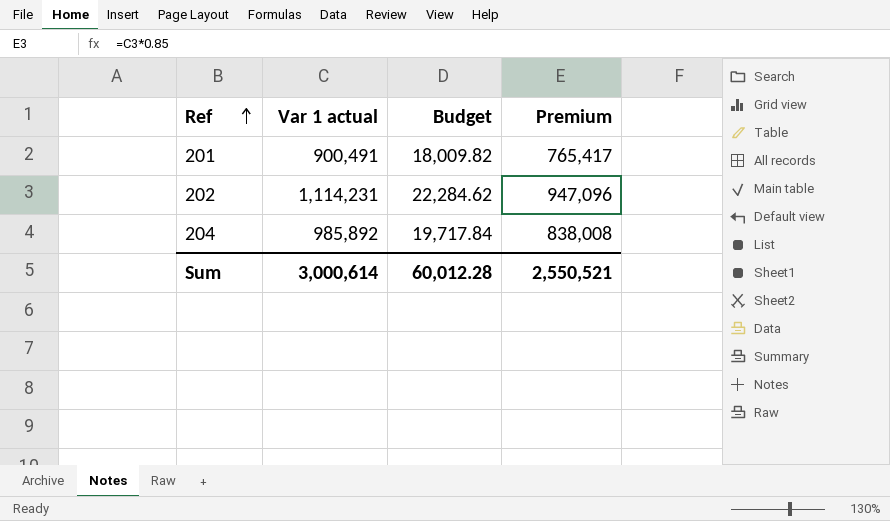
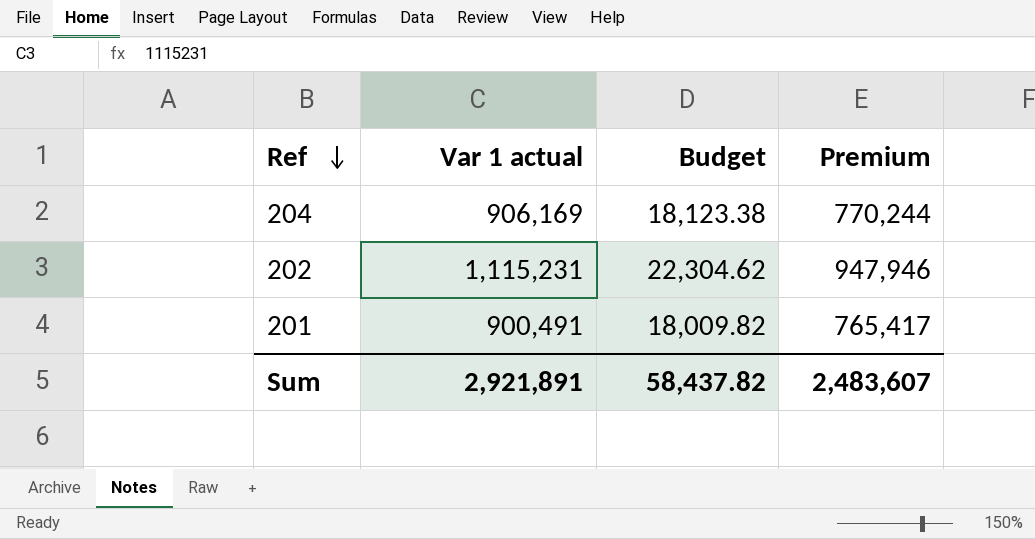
row order: Ref ascending -> Ref descending
204 | Var 1 actual: 985,892 -> 906,169
204 | Budget: 19,717.84 -> 18,123.38
204 | Premium: 838,008 -> 770,244
202 | Var 1 actual: 1,114,231 -> 1,115,231
202 | Budget: 22,284.62 -> 22,304.62
202 | Premium: 947,096 -> 947,946
Sum | Var 1 actual: 3,000,614 -> 2,921,891
Sum | Budget: 60,012.28 -> 58,437.82
Sum | Premium: 2,550,521 -> 2,483,607

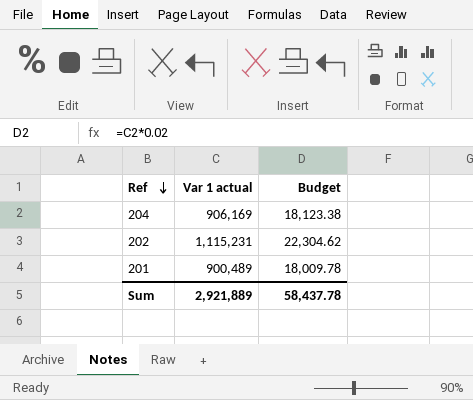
column Premium | formula: [Var 1 actual] * 0.85 -> none
201 | Var 1 actual: 900,491 -> 900,489
201 | Budget: 18,009.82 -> 18,009.78
Sum | Var 1 actual: 2,921,891 -> 2,921,889
Sum | Budget: 58,437.82 -> 58,437.78

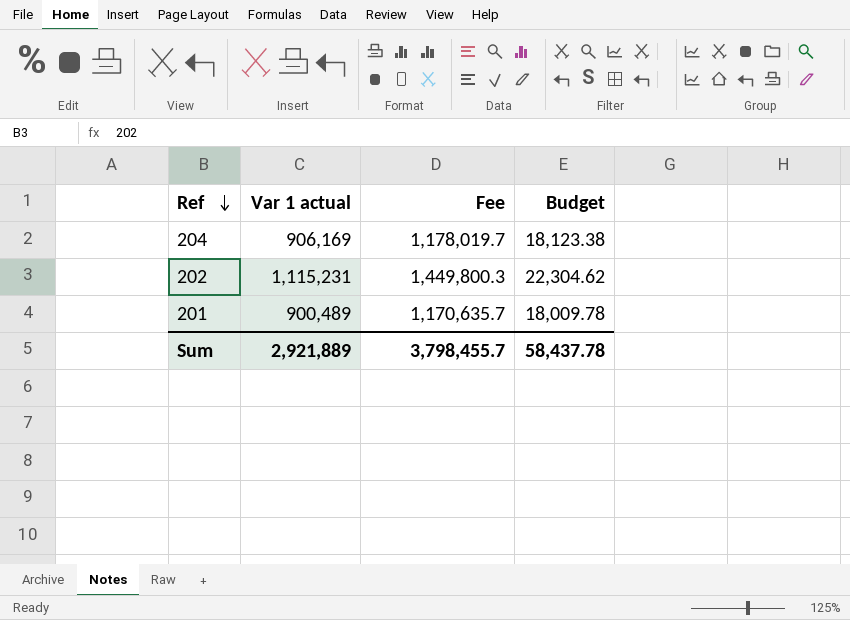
column Fee | formula: none -> [Var 1 actual] * 1.3

